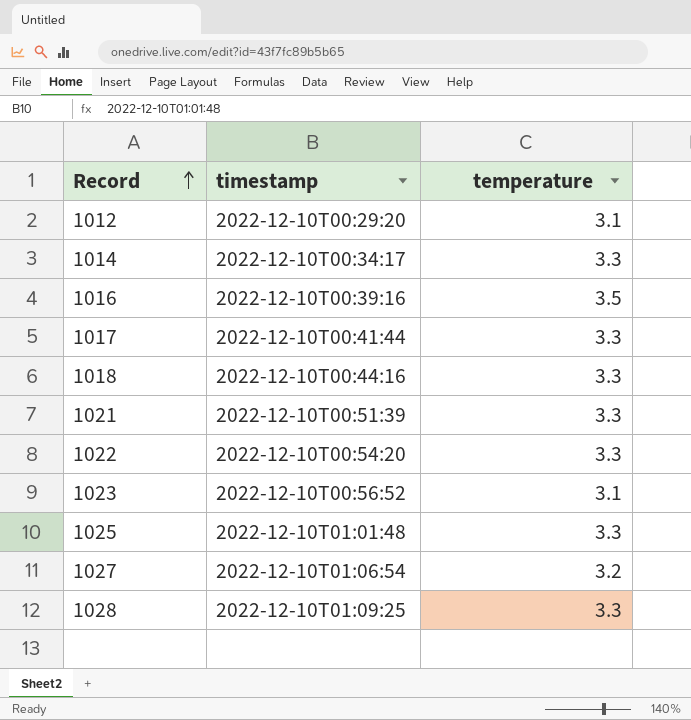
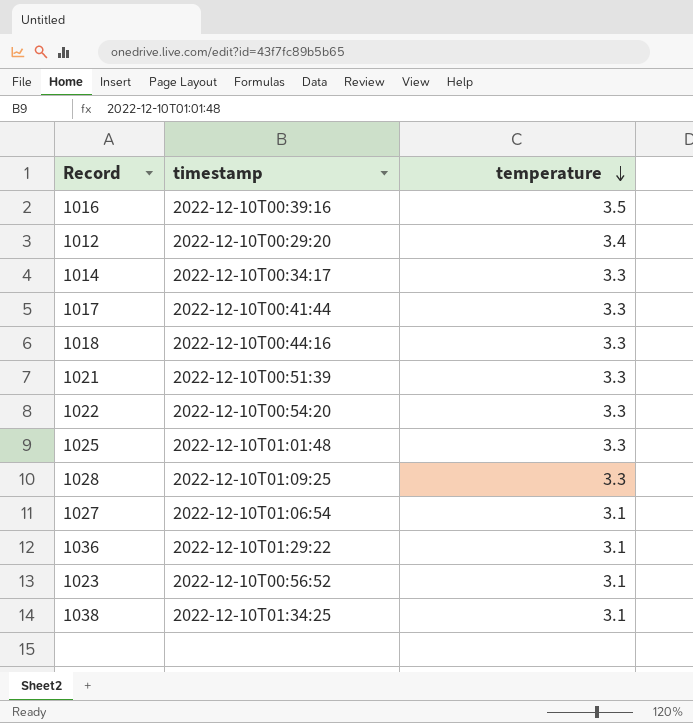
row order: Record ascending -> temperature descending
1012 | temperature: 3.1 -> 3.4
1027 | temperature: 3.2 -> 3.1
row 1036: none -> 2022-12-10T01:29:22 | 3.1
row 1038: none -> 2022-12-10T01:34:25 | 3.1

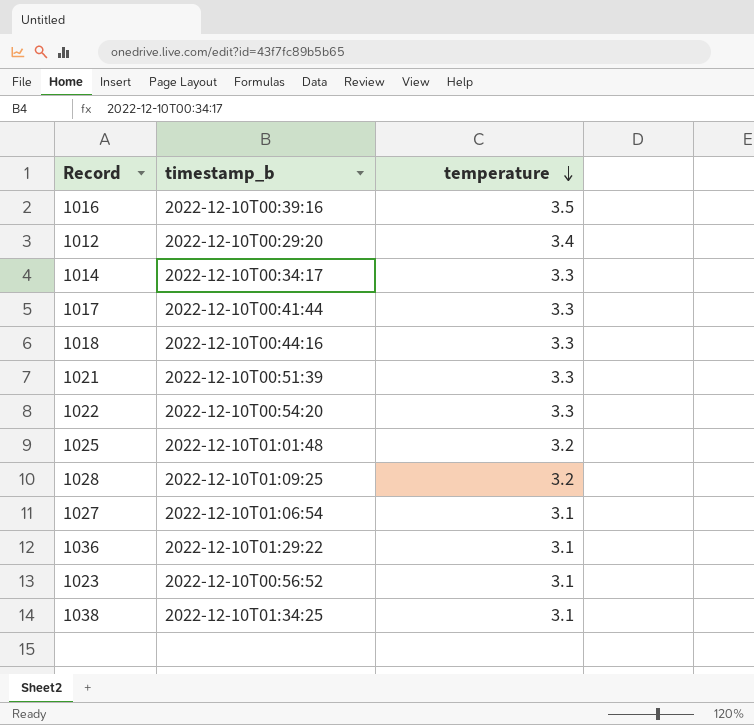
column name: timestamp -> timestamp_b
1025 | temperature: 3.3 -> 3.2
1028 | temperature: 3.3 -> 3.2

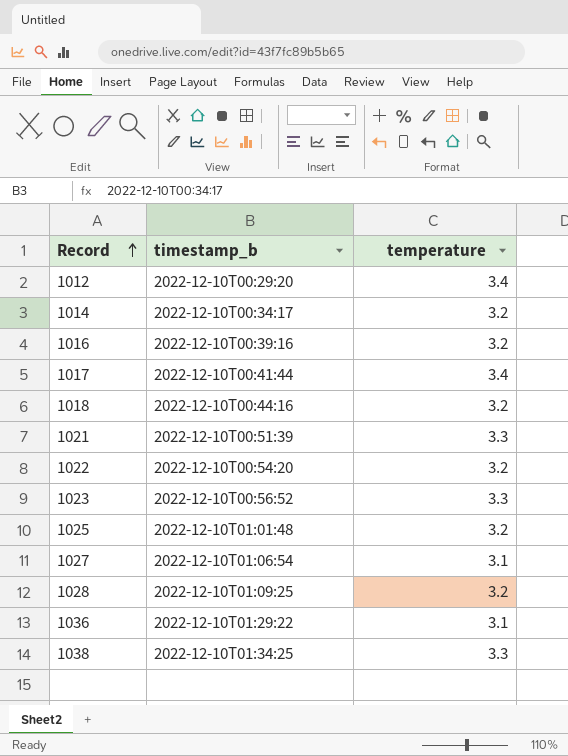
row order: temperature descending -> Record ascending
1014 | temperature: 3.3 -> 3.2
1016 | temperature: 3.5 -> 3.2
1017 | temperature: 3.3 -> 3.4
1018 | temperature: 3.3 -> 3.2
1022 | temperature: 3.3 -> 3.2
1023 | temperature: 3.1 -> 3.3
1038 | temperature: 3.1 -> 3.3

